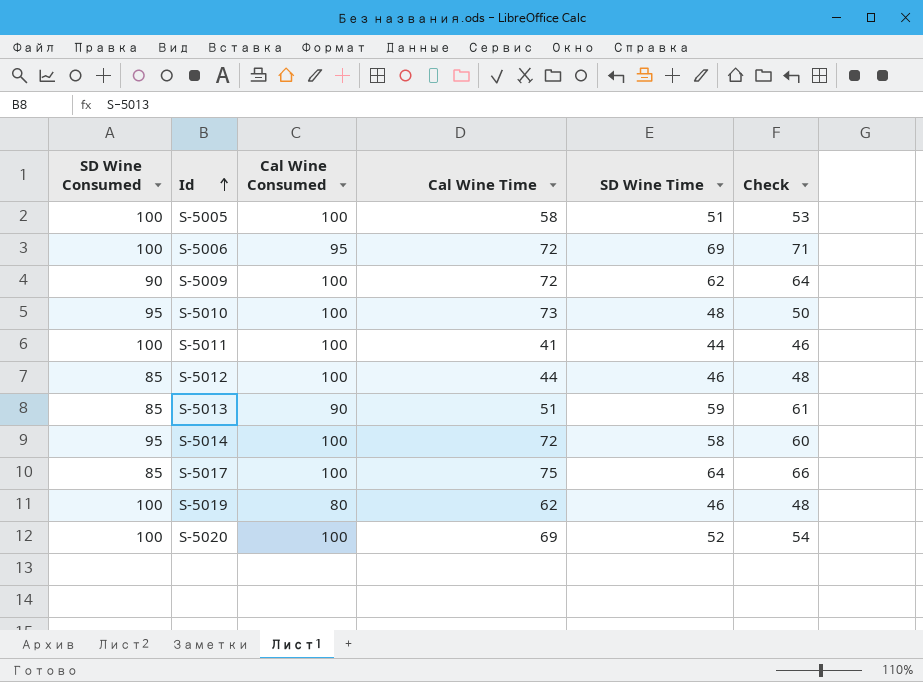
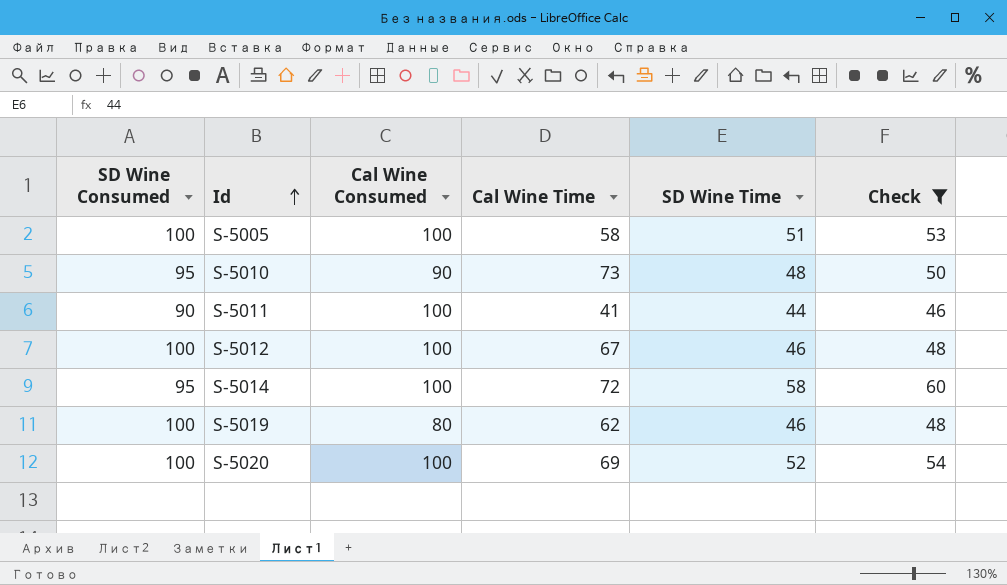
filter: none -> Check <= 60
S-5010 | Cal Wine Consumed: 100 -> 90
S-5011 | SD Wine Consumed: 100 -> 90
S-5012 | SD Wine Consumed: 85 -> 100
S-5012 | Cal Wine Time: 44 -> 67

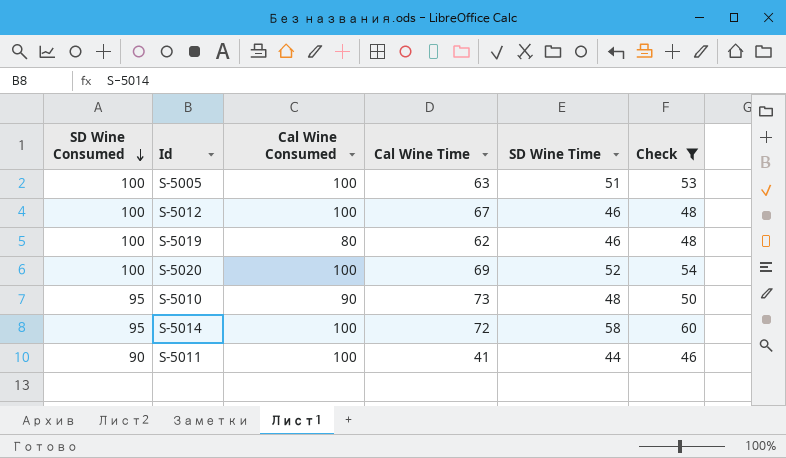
row order: Id ascending -> SD Wine Consumed descending
S-5005 | Cal Wine Time: 58 -> 63

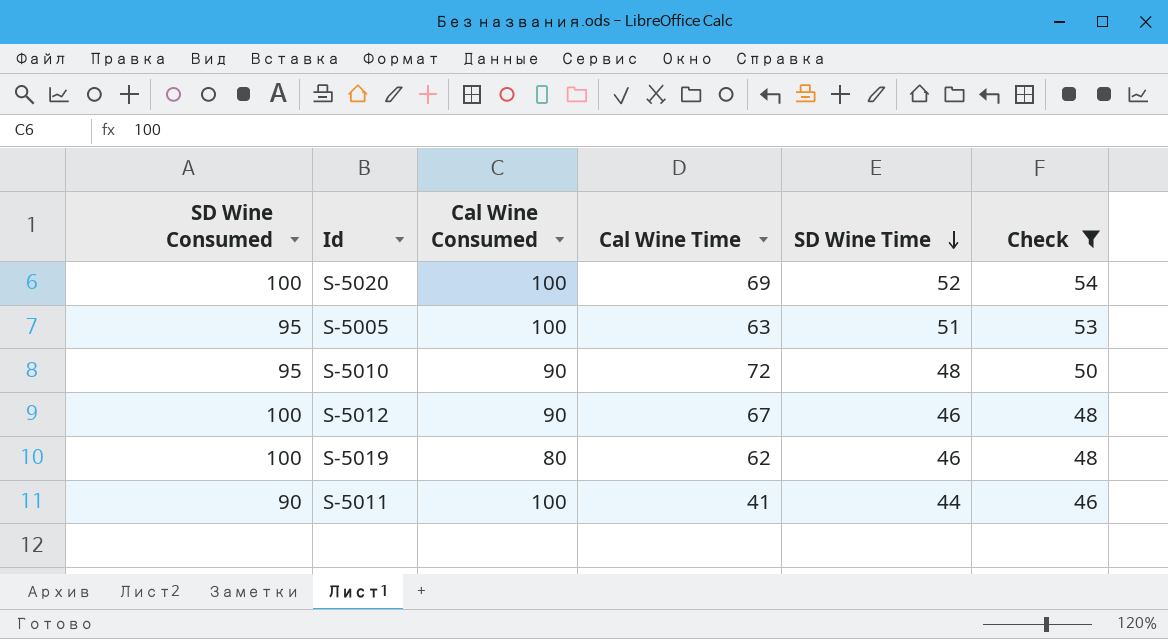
row order: SD Wine Consumed descending -> SD Wine Time descending
row S-5014: 95 | 100 | 72 | 58 | 60 -> none
S-5005 | SD Wine Consumed: 100 -> 95
S-5010 | Cal Wine Time: 73 -> 72
S-5012 | Cal Wine Consumed: 100 -> 90

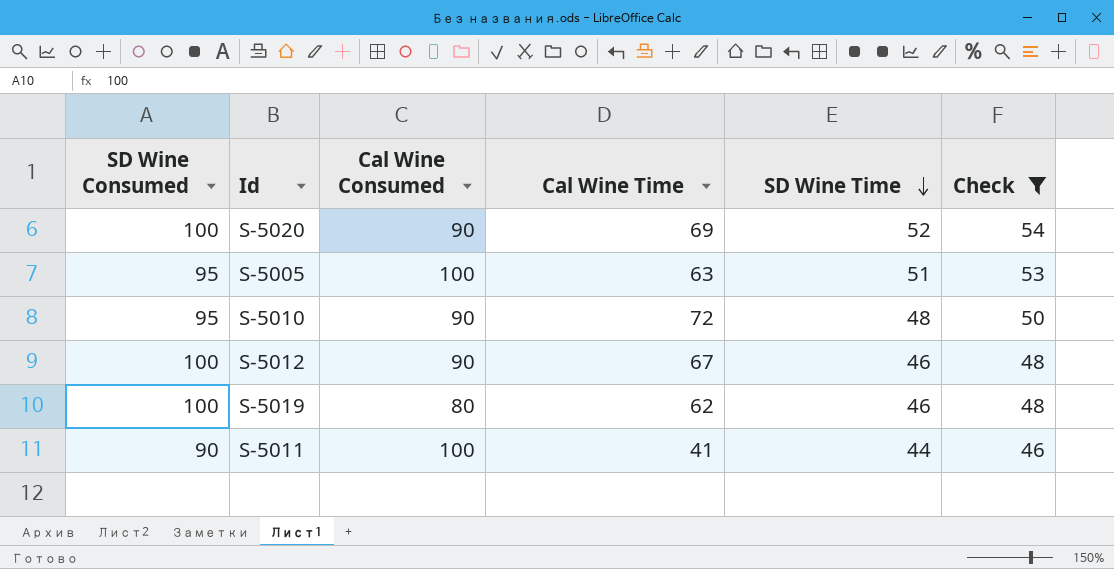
S-5020 | Cal Wine Consumed: 100 -> 90

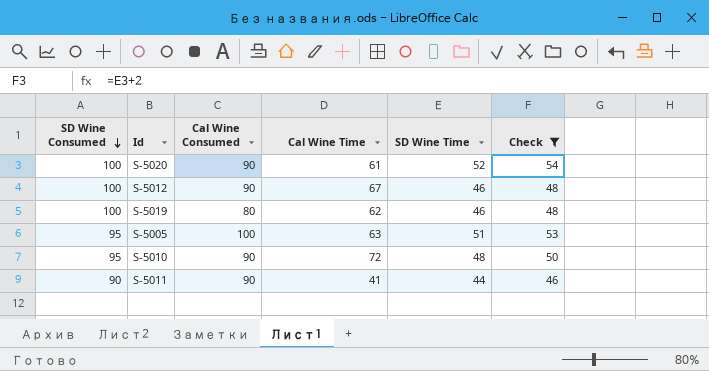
row order: SD Wine Time descending -> SD Wine Consumed descending
S-5020 | Cal Wine Time: 69 -> 61
S-5011 | Cal Wine Consumed: 100 -> 90

